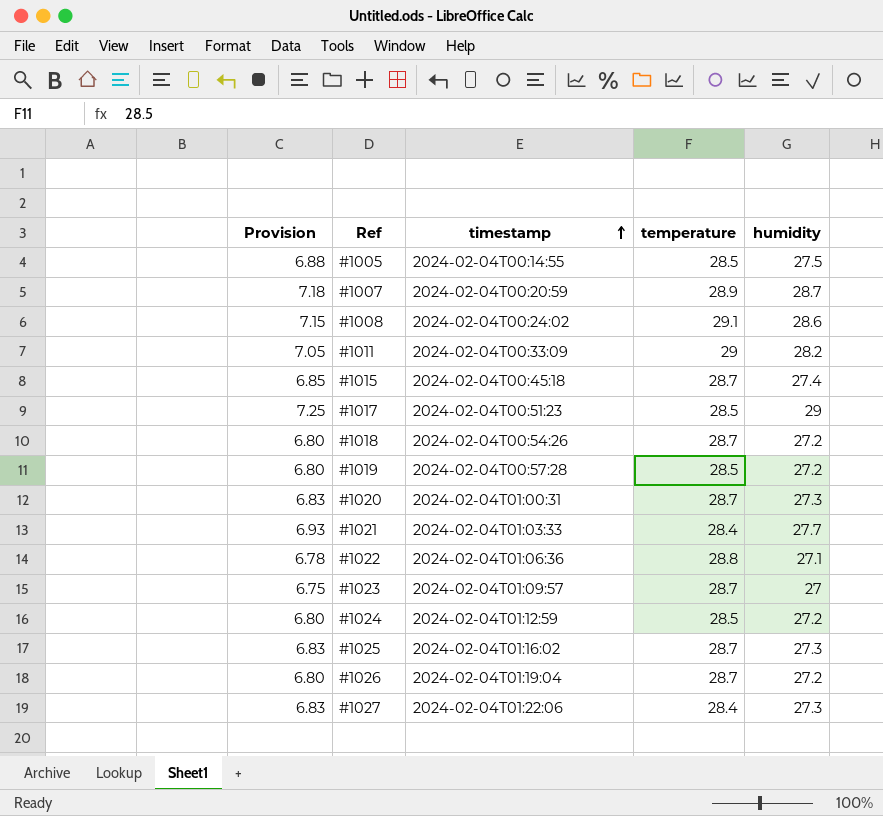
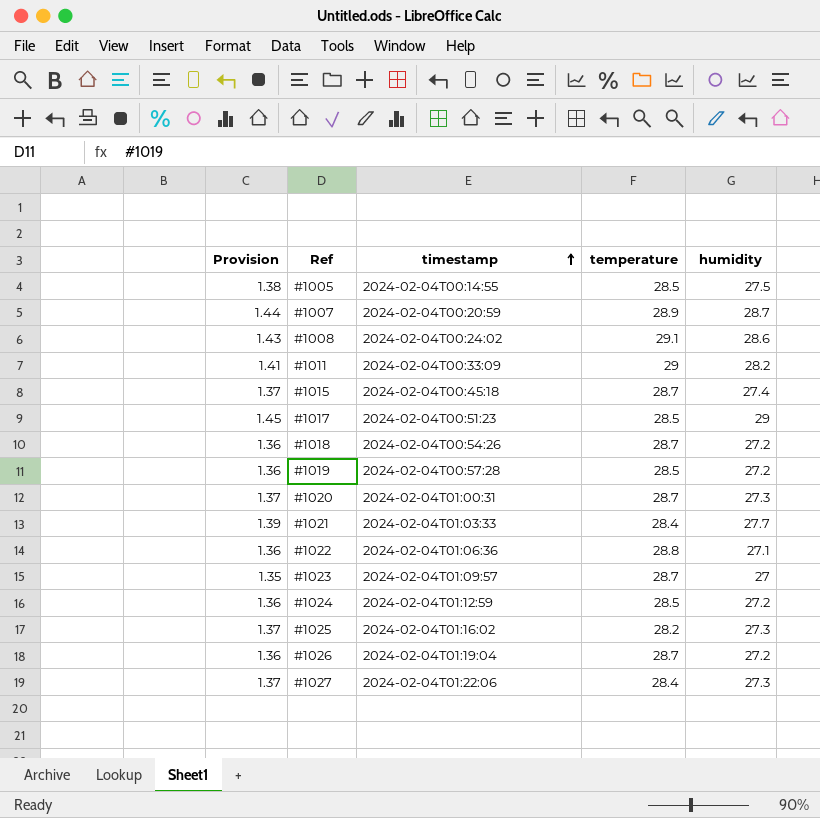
column Provision | formula: [humidity] * 0.25 -> [humidity] * 0.05
#1025 | temperature: 28.7 -> 28.2

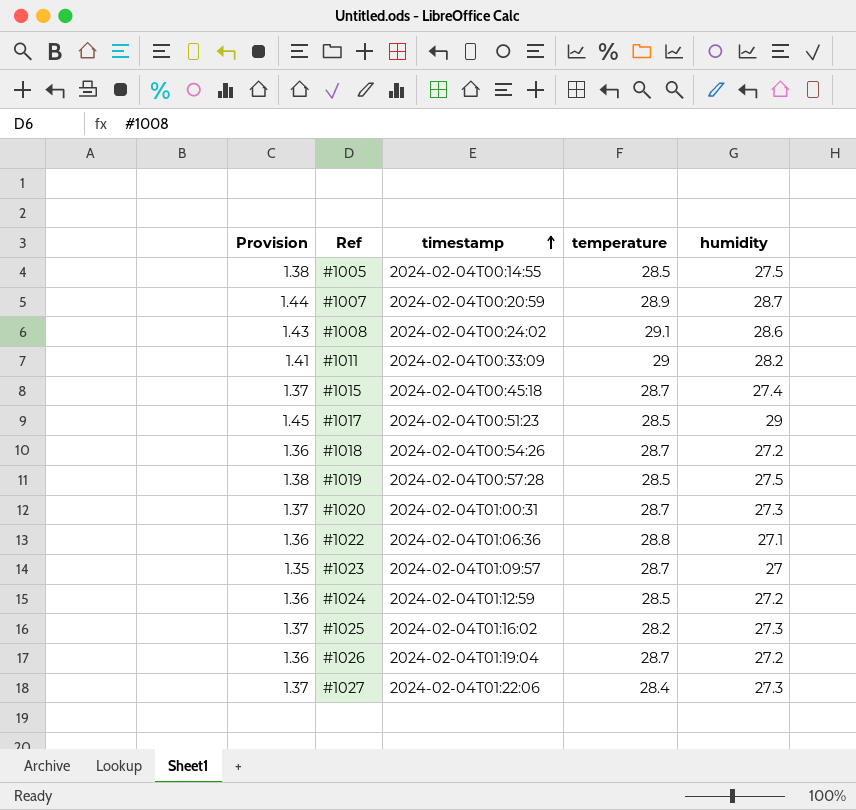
row #1021: 1.39 | 2024-02-04T01:03:33 | 28.4 | 27.7 -> none
#1019 | Provision: 1.36 -> 1.38
#1019 | humidity: 27.2 -> 27.5

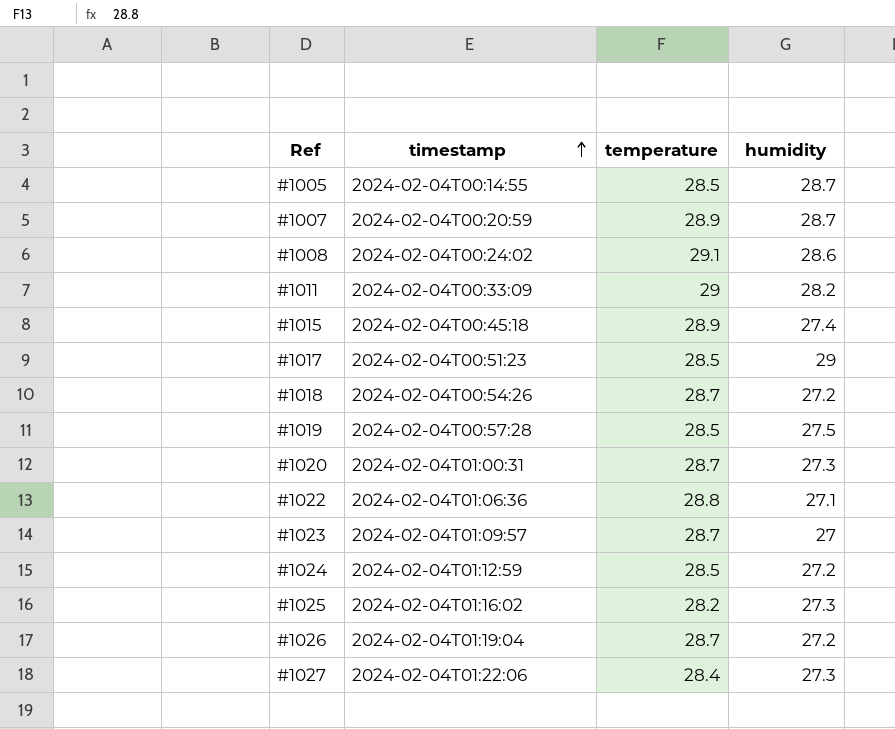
column Provision | formula: [humidity] * 0.05 -> none
#1005 | humidity: 27.5 -> 28.7
#1015 | temperature: 28.7 -> 28.9

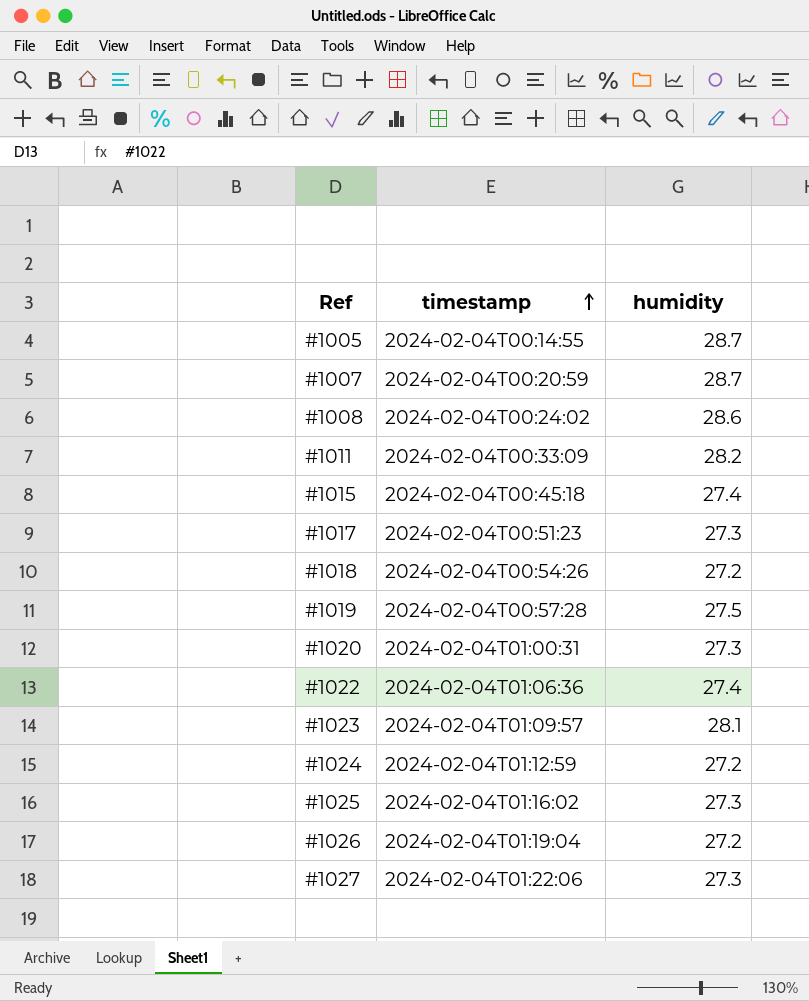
column temperature | position: 3 -> none
#1017 | humidity: 29 -> 27.3
#1022 | humidity: 27.1 -> 27.4
#1023 | humidity: 27 -> 28.1

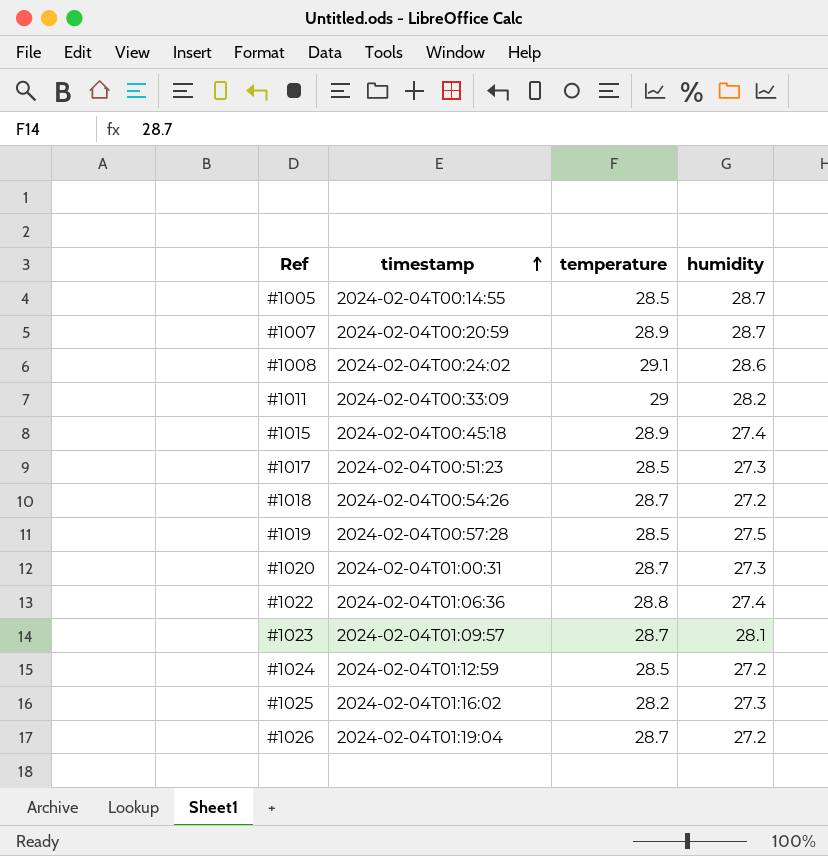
column temperature | position: none -> 3
row #1027: 2024-02-04T01:22:06 | 27.3 -> none

